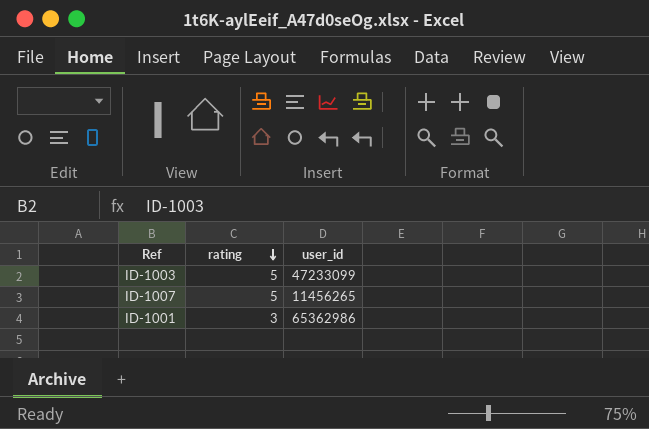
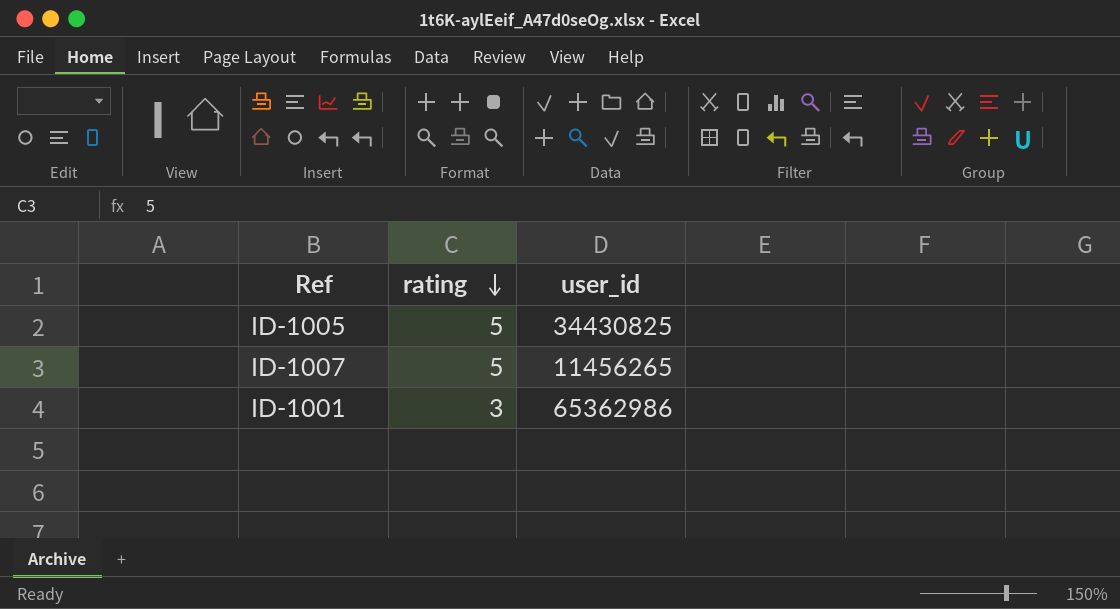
row ID-1003: 5 | 47233099 -> none
row ID-1005: none -> 5 | 34430825

